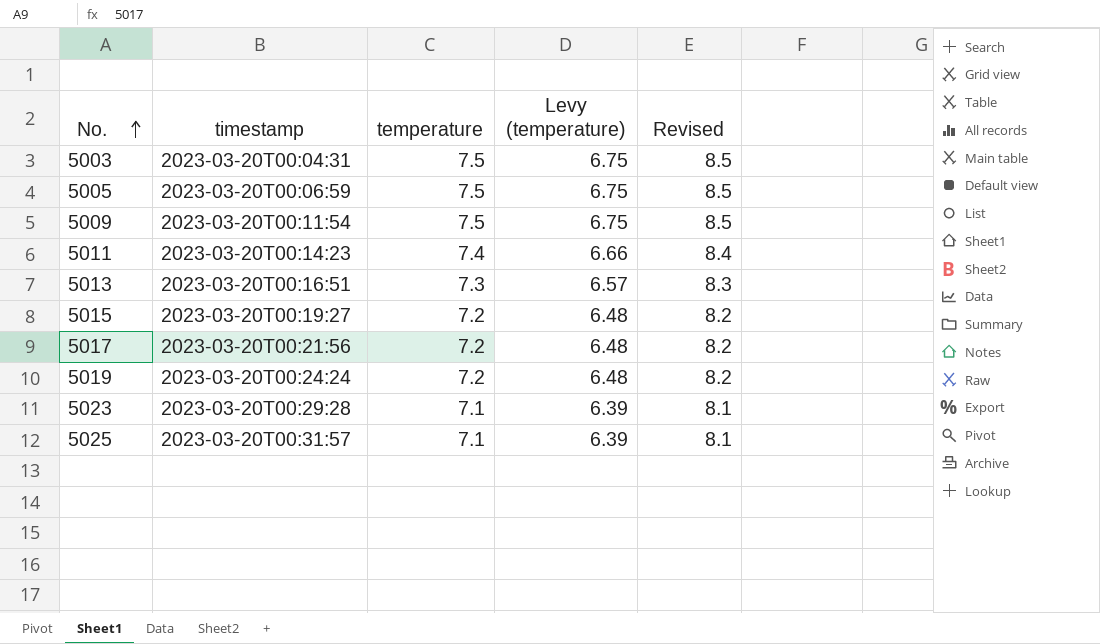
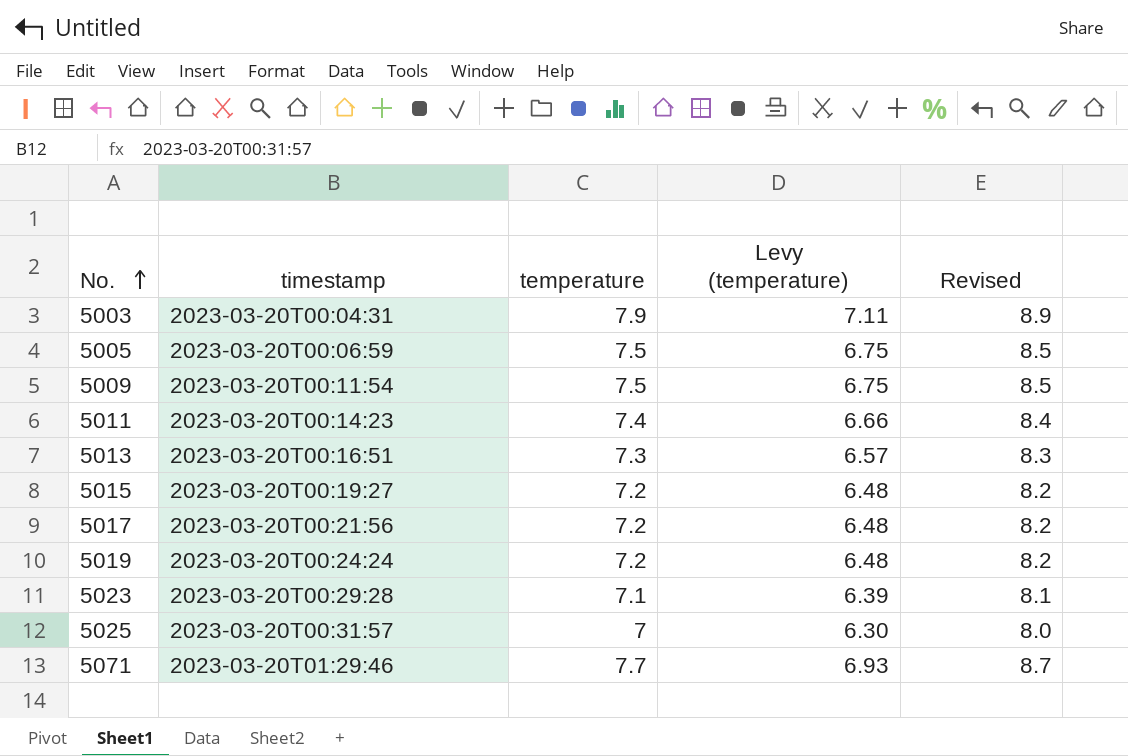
5003 | temperature: 7.5 -> 7.9
5003 | Levy (temperature): 6.75 -> 7.11
5003 | Revised: 8.5 -> 8.9
5025 | temperature: 7.1 -> 7
5025 | Levy (temperature): 6.39 -> 6.30
5025 | Revised: 8.1 -> 8.0
row 5071: none -> 2023-03-20T01:29:46 | 7.7 | 6.93 | 8.7

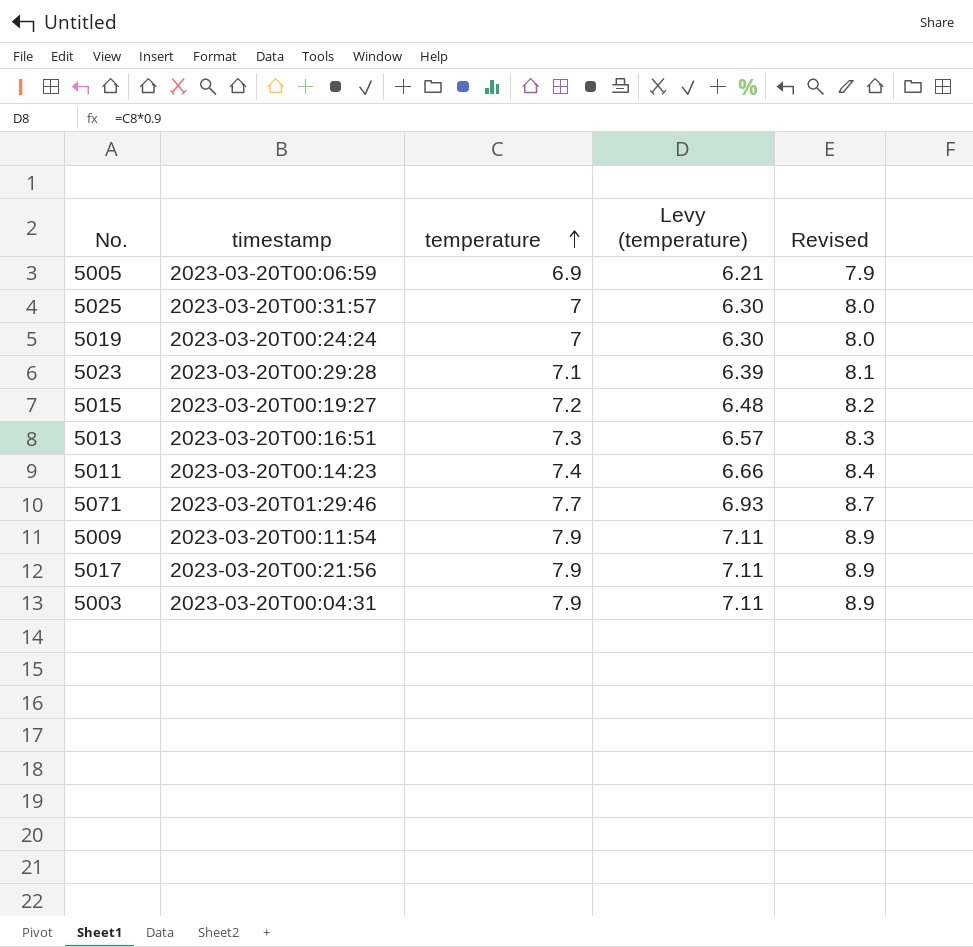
row order: No. ascending -> temperature ascending
5005 | temperature: 7.5 -> 6.9
5005 | Levy (temperature): 6.75 -> 6.21
5005 | Revised: 8.5 -> 7.9
5019 | temperature: 7.2 -> 7
5019 | Levy (temperature): 6.48 -> 6.30
5019 | Revised: 8.2 -> 8.0
5009 | temperature: 7.5 -> 7.9
5009 | Levy (temperature): 6.75 -> 7.11
5009 | Revised: 8.5 -> 8.9
5017 | temperature: 7.2 -> 7.9
5017 | Levy (temperature): 6.48 -> 7.11
5017 | Revised: 8.2 -> 8.9

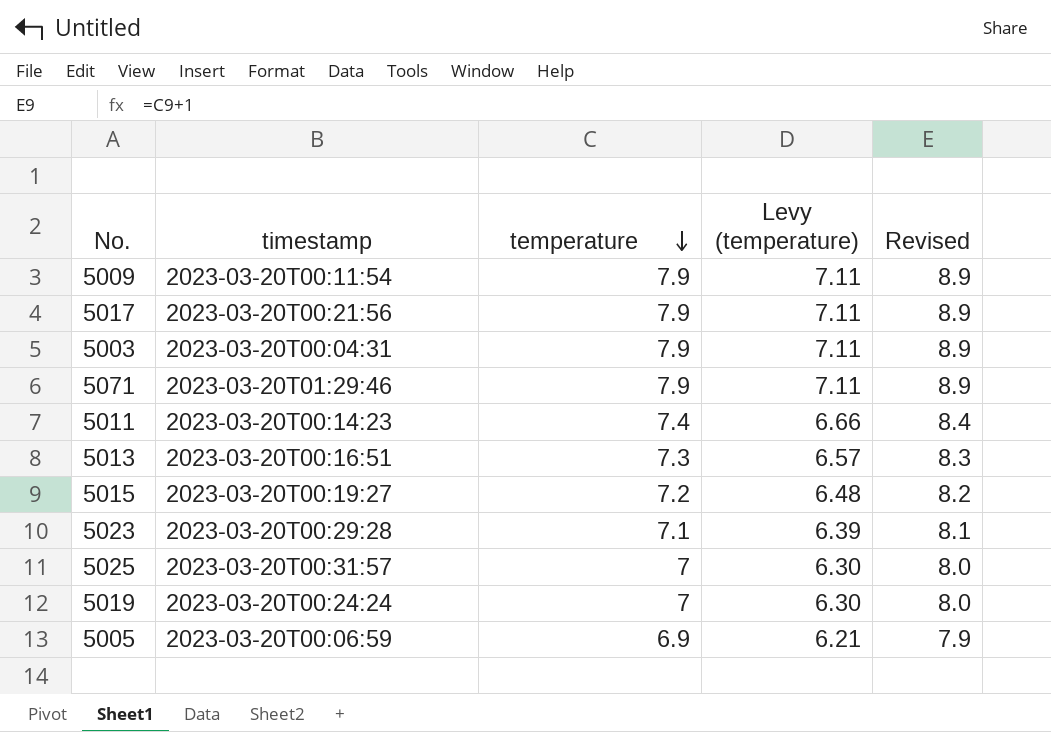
row order: temperature ascending -> temperature descending
5071 | temperature: 7.7 -> 7.9
5071 | Levy (temperature): 6.93 -> 7.11
5071 | Revised: 8.7 -> 8.9

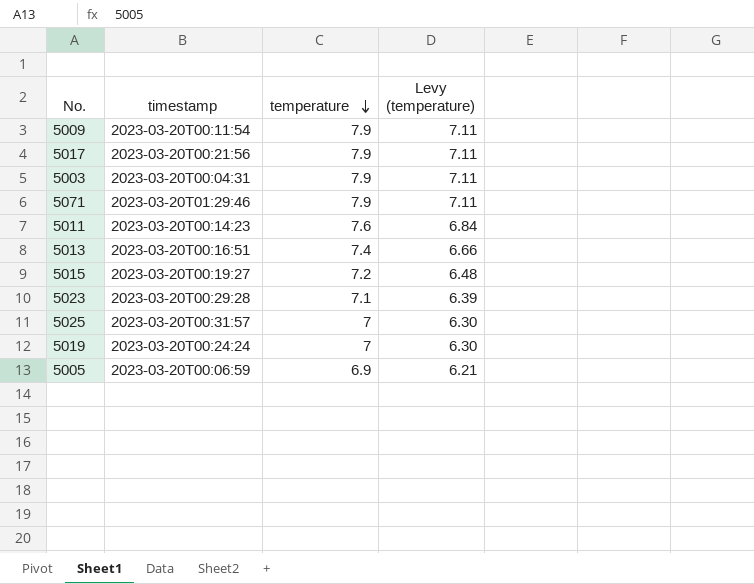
column Revised | formula: [temperature] + 1 -> none
5011 | temperature: 7.4 -> 7.6
5011 | Levy (temperature): 6.66 -> 6.84
5013 | temperature: 7.3 -> 7.4
5013 | Levy (temperature): 6.57 -> 6.66

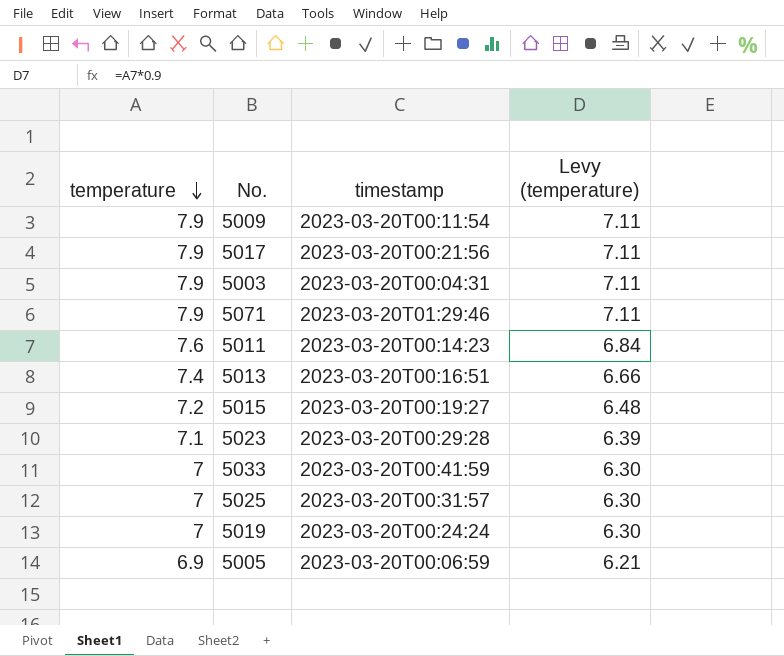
column temperature | position: 3 -> 1
row 5033: none -> 7 | 2023-03-20T00:41:59 | 6.30

